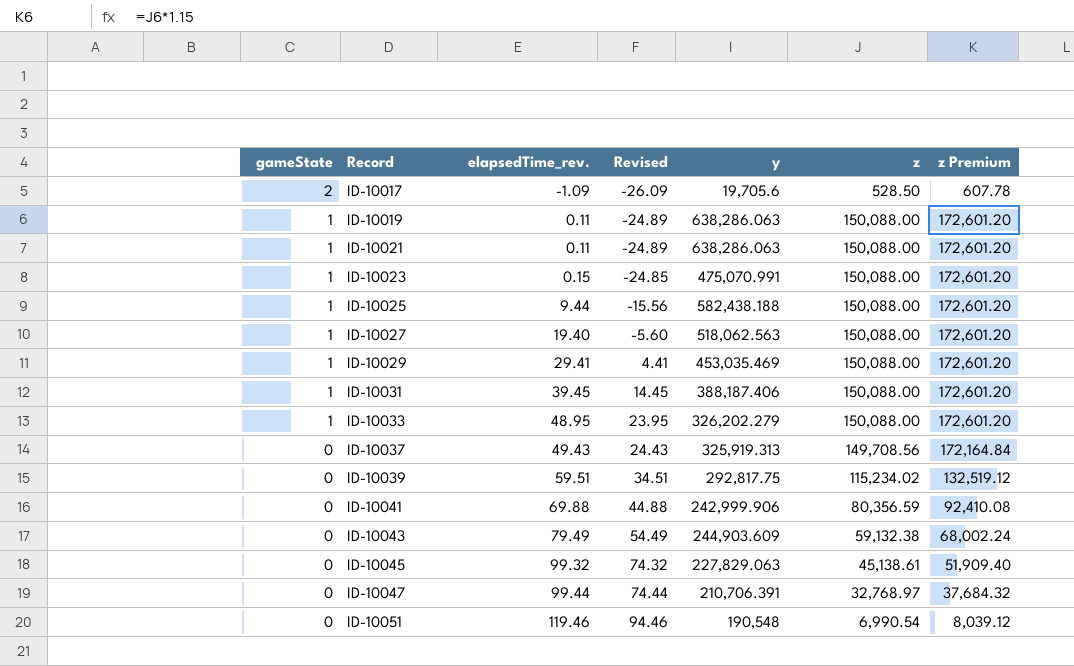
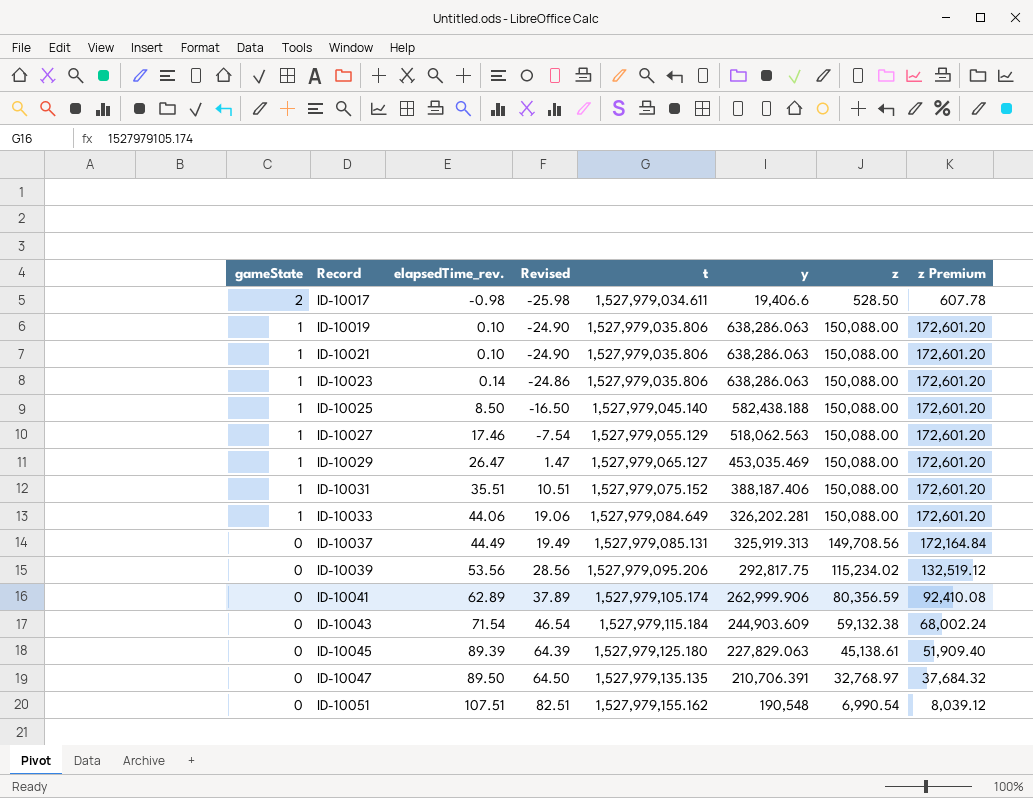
column t | position: none -> 5
ID-10017 | elapsedTime_rev.: -1.09 -> -0.98
ID-10017 | Revised: -26.09 -> -25.98
ID-10017 | y: 19,705.6 -> 19,406.6
ID-10019 | elapsedTime_rev.: 0.11 -> 0.10
ID-10019 | Revised: -24.89 -> -24.90
ID-10021 | elapsedTime_rev.: 0.11 -> 0.10
ID-10021 | Revised: -24.89 -> -24.90
ID-10023 | elapsedTime_rev.: 0.15 -> 0.14
ID-10023 | Revised: -24.85 -> -24.86
ID-10023 | y: 475,070.991 -> 638,286.063
ID-10025 | elapsedTime_rev.: 9.44 -> 8.50
ID-10025 | Revised: -15.56 -> -16.50
ID-10027 | elapsedTime_rev.: 19.40 -> 17.46
ID-10027 | Revised: -5.60 -> -7.54
ID-10029 | elapsedTime_rev.: 29.41 -> 26.47
ID-10029 | Revised: 4.41 -> 1.47
ID-10031 | elapsedTime_rev.: 39.45 -> 35.51
ID-10031 | Revised: 14.45 -> 10.51
ID-10033 | elapsedTime_rev.: 48.95 -> 44.06
ID-10033 | Revised: 23.95 -> 19.06
ID-10033 | y: 326,202.279 -> 326,202.281
ID-10037 | elapsedTime_rev.: 49.43 -> 44.49
ID-10037 | Revised: 24.43 -> 19.49
ID-10039 | elapsedTime_rev.: 59.51 -> 53.56
ID-10039 | Revised: 34.51 -> 28.56
ID-10041 | elapsedTime_rev.: 69.88 -> 62.89
ID-10041 | Revised: 44.88 -> 37.89
ID-10041 | y: 242,999.906 -> 262,999.906
ID-10043 | elapsedTime_rev.: 79.49 -> 71.54
ID-10043 | Revised: 54.49 -> 46.54
ID-10045 | elapsedTime_rev.: 99.32 -> 89.39
ID-10045 | Revised: 74.32 -> 64.39
ID-10047 | elapsedTime_rev.: 99.44 -> 89.50
ID-10047 | Revised: 74.44 -> 64.50
ID-10051 | elapsedTime_rev.: 119.46 -> 107.51
ID-10051 | Revised: 94.46 -> 82.51

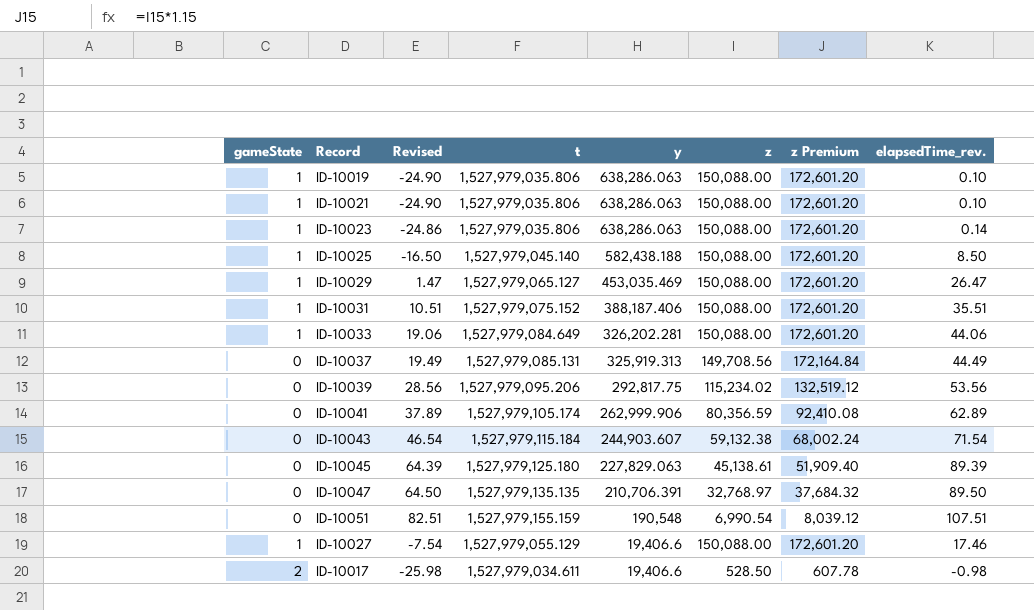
row order: gameState descending -> y descending
column elapsedTime_rev. | position: 3 -> 8
ID-10043 | y: 244,903.609 -> 244,903.607
ID-10051 | t: 1,527,979,155.162 -> 1,527,979,155.159
ID-10027 | y: 518,062.563 -> 19,406.6

